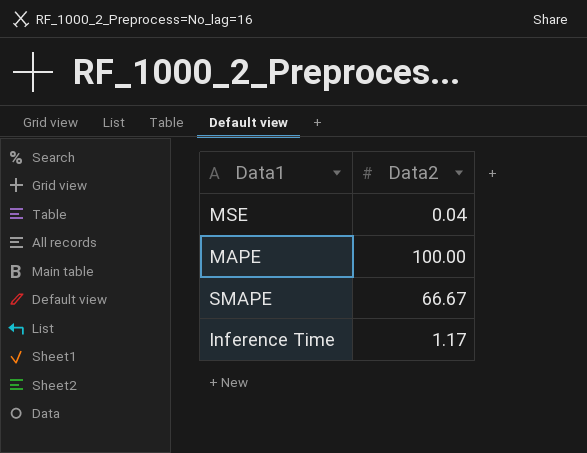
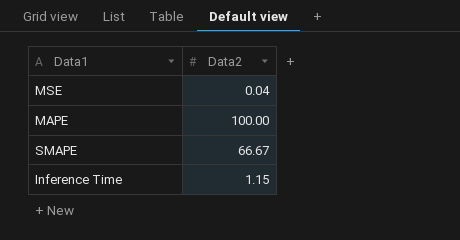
Inference Time | Data2: 1.17 -> 1.15

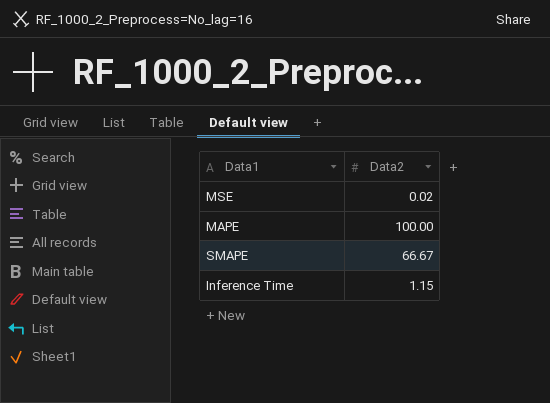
MSE | Data2: 0.04 -> 0.02

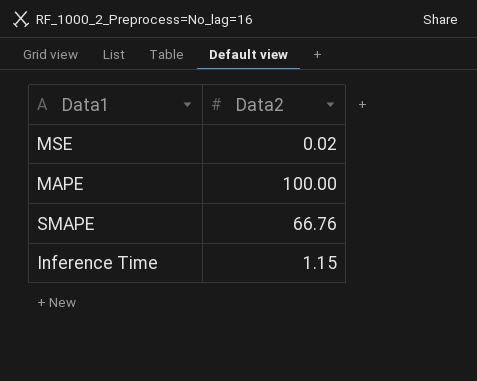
SMAPE | Data2: 66.67 -> 66.76

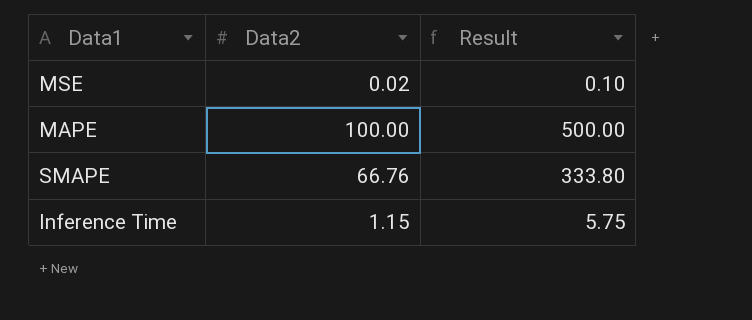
column Result | formula: none -> [Data2] * 5

